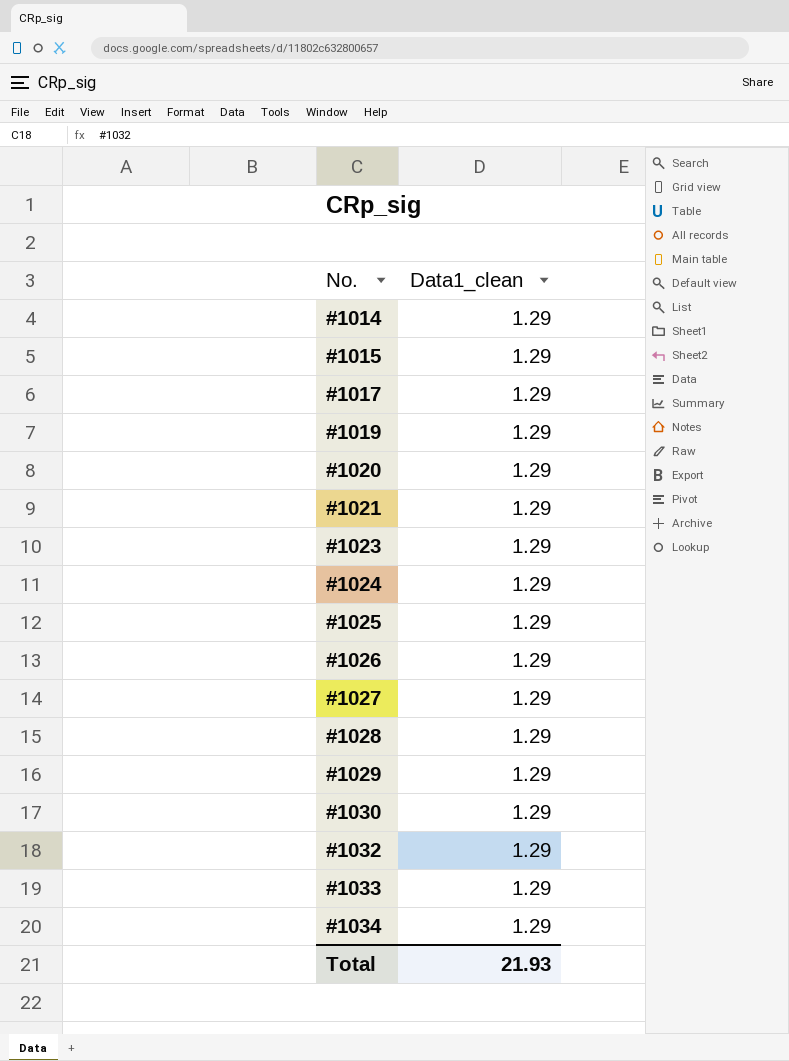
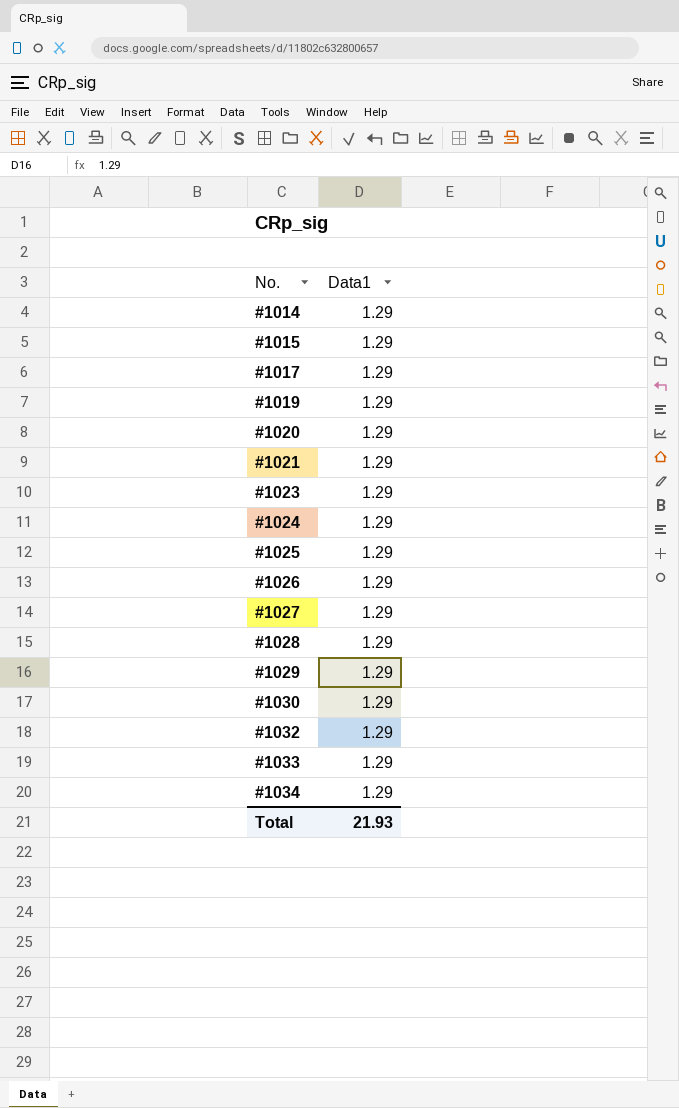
column name: Data1_clean -> Data1

